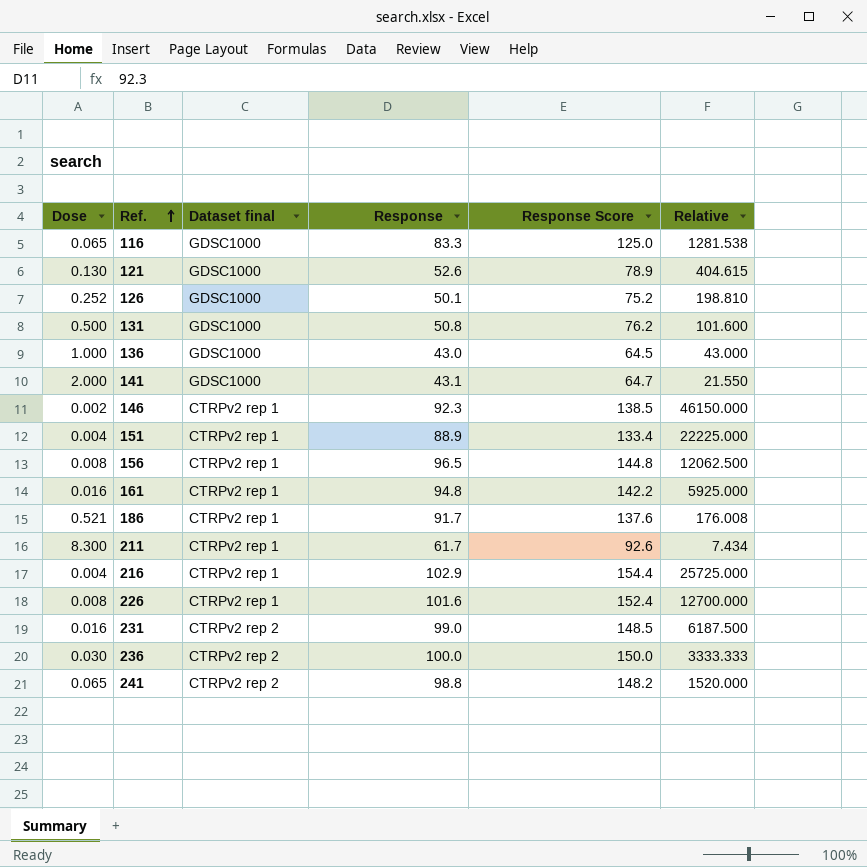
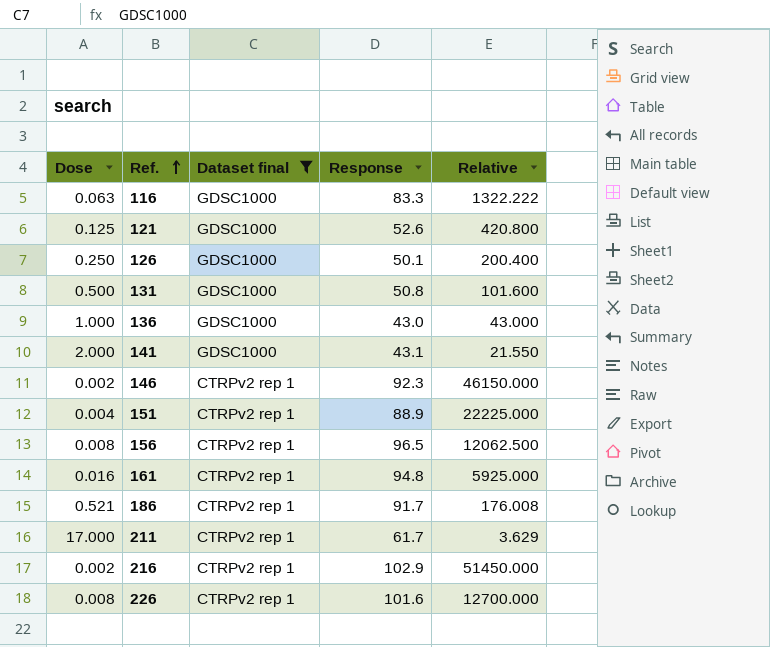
filter: none -> Dataset final != CTRPv2 rep 2
column Response Score | formula: [Response] * 1.5 -> none
116 | Dose: 0.065 -> 0.063
116 | Relative: 1281.538 -> 1322.222
121 | Dose: 0.130 -> 0.125
121 | Relative: 404.615 -> 420.800
126 | Dose: 0.252 -> 0.250
126 | Relative: 198.810 -> 200.400
211 | Dose: 8.300 -> 17.000
211 | Relative: 7.434 -> 3.629
216 | Dose: 0.004 -> 0.002
216 | Relative: 25725.000 -> 51450.000

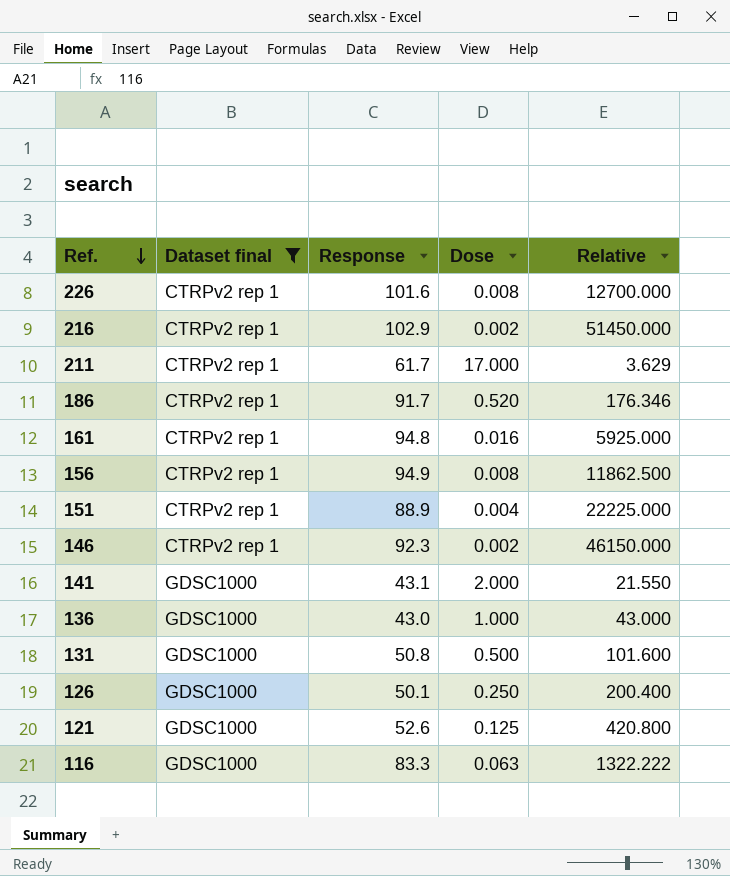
row order: Ref. ascending -> Ref. descending
column Dose | position: 1 -> 4
186 | Dose: 0.521 -> 0.520
186 | Relative: 176.008 -> 176.346
156 | Response: 96.5 -> 94.9
156 | Relative: 12062.500 -> 11862.500

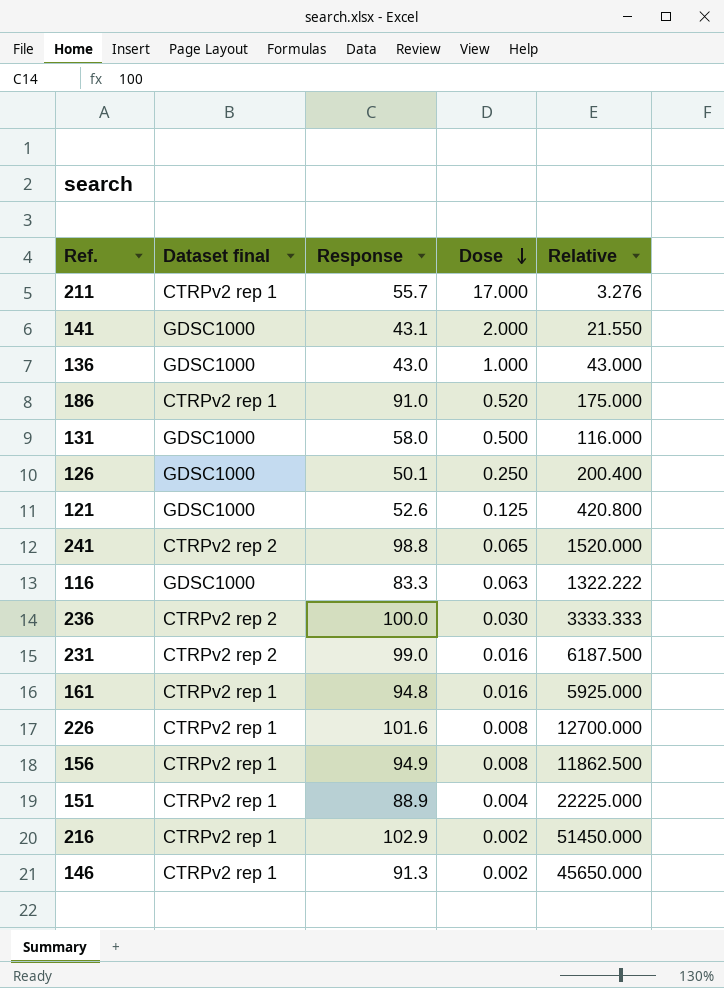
filter: Dataset final != CTRPv2 rep 2 -> none
row order: Ref. descending -> Dose descending
211 | Response: 61.7 -> 55.7
211 | Relative: 3.629 -> 3.276
186 | Response: 91.7 -> 91.0
186 | Relative: 176.346 -> 175.000
131 | Response: 50.8 -> 58.0
131 | Relative: 101.600 -> 116.000
146 | Response: 92.3 -> 91.3
146 | Relative: 46150.000 -> 45650.000

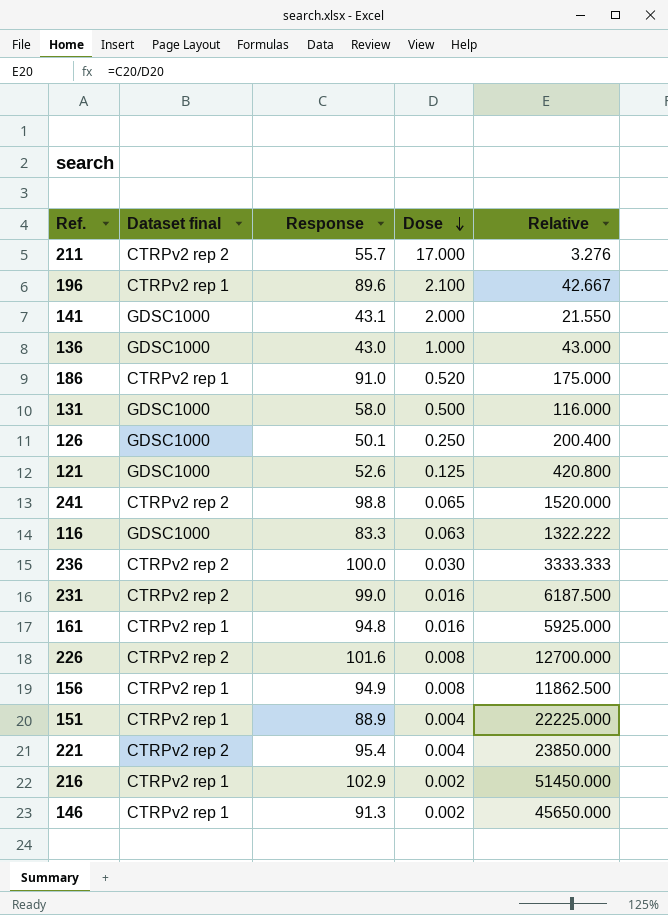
211 | Dataset final: CTRPv2 rep 1 -> CTRPv2 rep 2
row 196: none -> CTRPv2 rep 1 | 89.6 | 2.100 | 42.667
226 | Dataset final: CTRPv2 rep 1 -> CTRPv2 rep 2
row 221: none -> CTRPv2 rep 2 | 95.4 | 0.004 | 23850.000

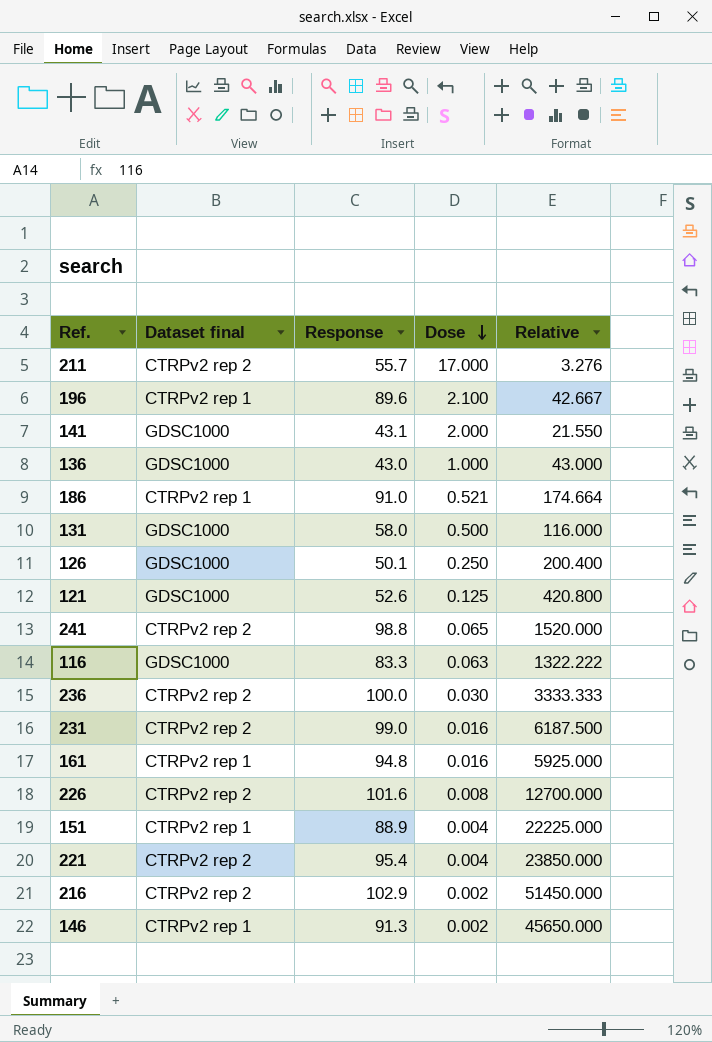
row 156: CTRPv2 rep 1 | 94.9 | 0.008 | 11862.500 -> none
186 | Dose: 0.520 -> 0.521
186 | Relative: 175.000 -> 174.664
216 | Dataset final: CTRPv2 rep 1 -> CTRPv2 rep 2

